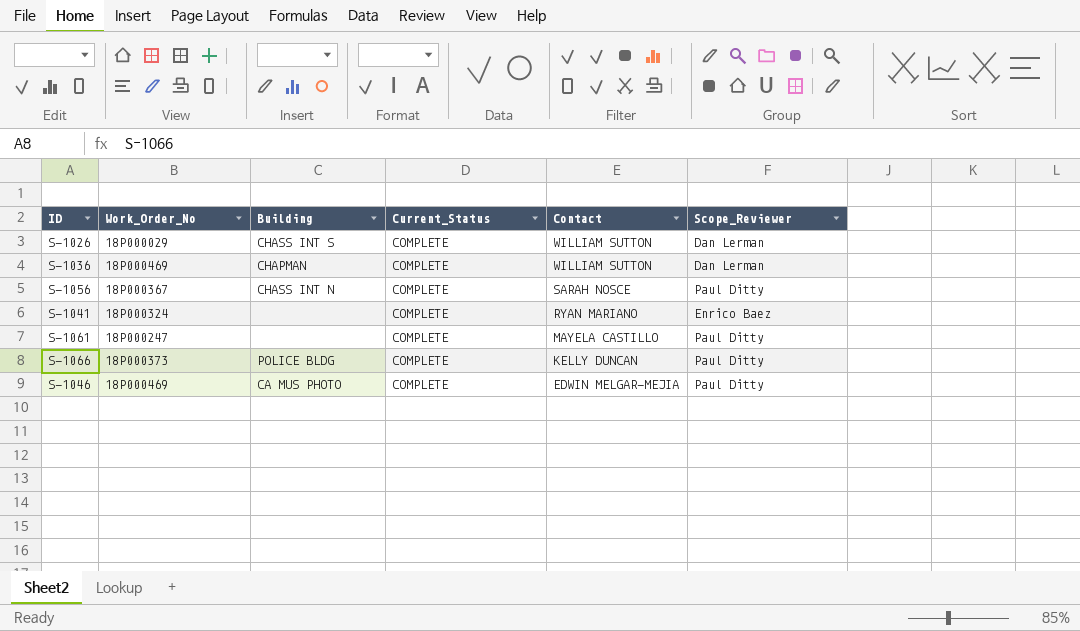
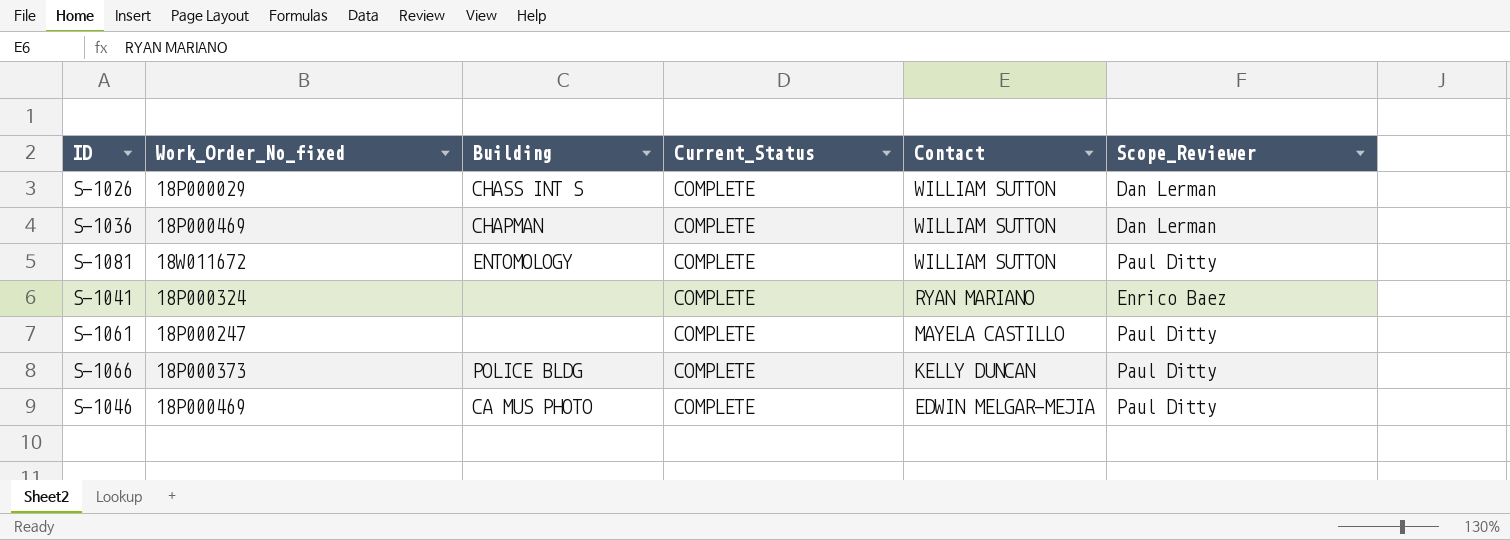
column name: Work_Order_No -> Work_Order_No_fixed
row S-1056: 18P000367 | CHASS INT N | COMPLETE | SARAH NOSCE | Paul Ditty -> none
row S-1081: none -> 18W011672 | ENTOMOLOGY | COMPLETE | WILLIAM SUTTON | Paul Ditty

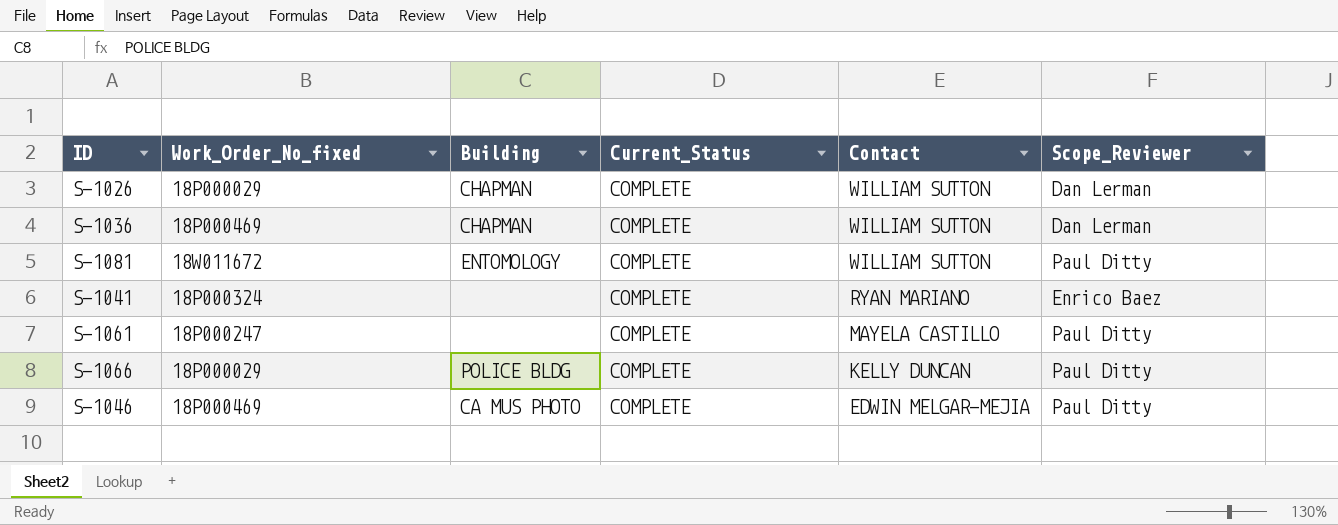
S-1026 | Building: CHASS INT S -> CHAPMAN
S-1066 | Work_Order_No_fixed: 18P000373 -> 18P000029

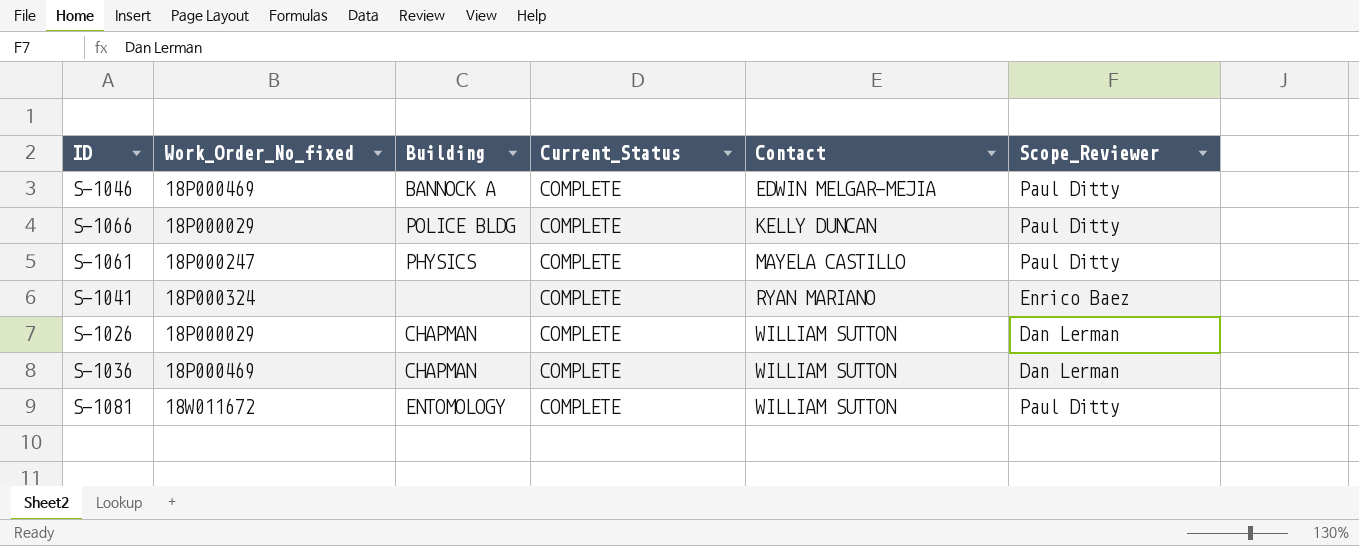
row order: Contact descending -> Contact ascending
S-1046 | Building: CA MUS PHOTO -> BANNOCK A
S-1061 | Building: none -> PHYSICS

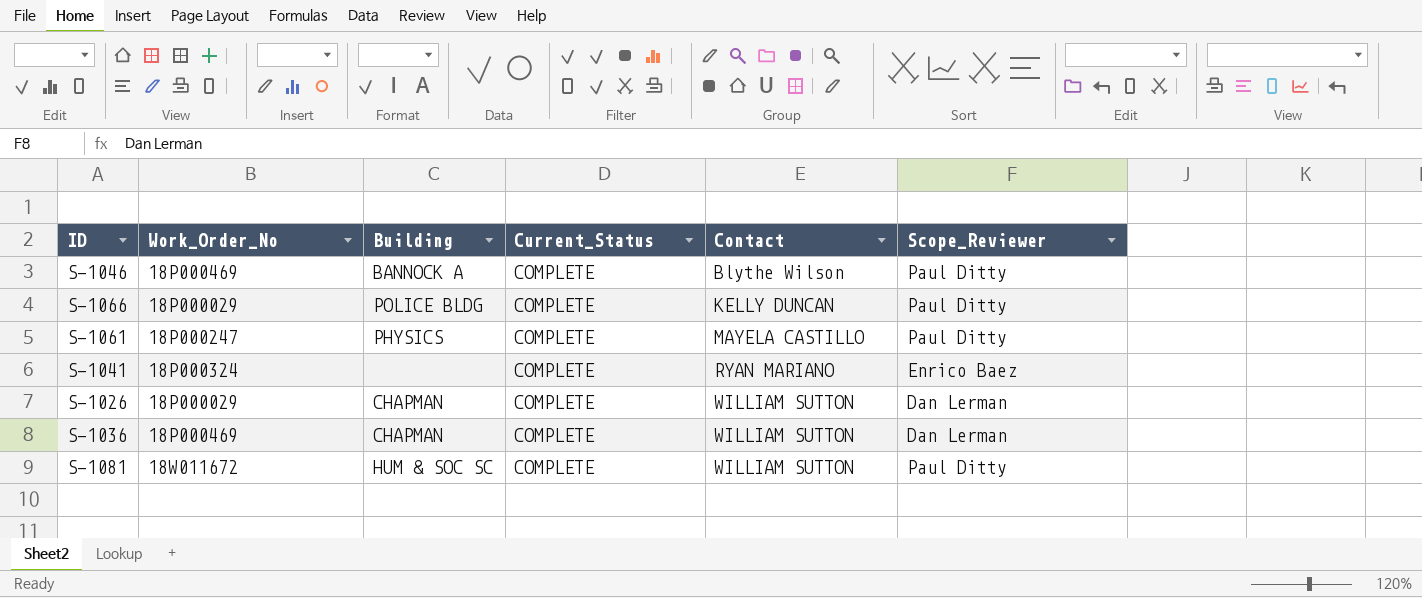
column name: Work_Order_No_fixed -> Work_Order_No
S-1046 | Contact: EDWIN MELGAR-MEJIA -> Blythe Wilson
S-1081 | Building: ENTOMOLOGY -> HUM & SOC SC

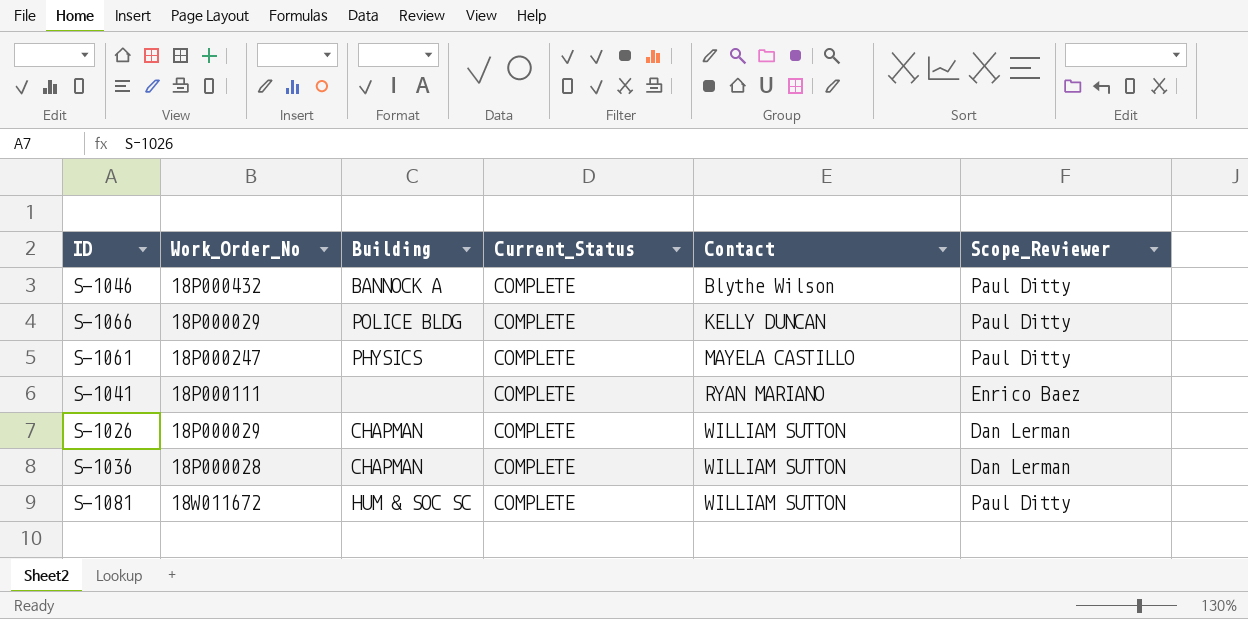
S-1046 | Work_Order_No: 18P000469 -> 18P000432
S-1041 | Work_Order_No: 18P000324 -> 18P000111
S-1036 | Work_Order_No: 18P000469 -> 18P000028

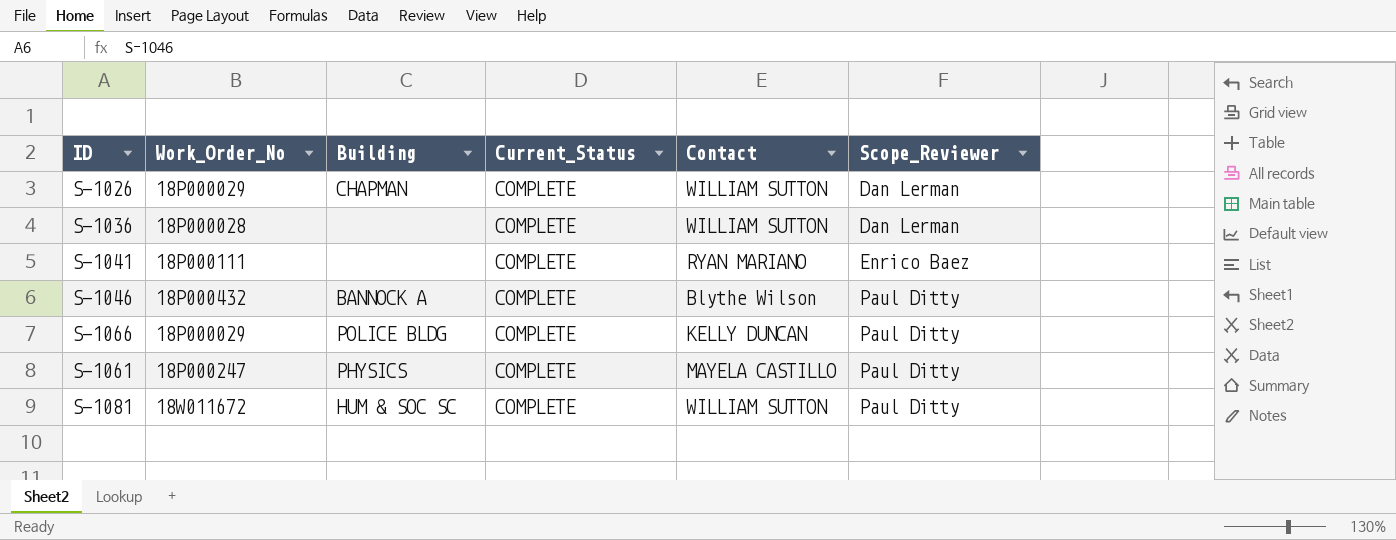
row order: Contact ascending -> Scope_Reviewer ascending
S-1036 | Building: CHAPMAN -> none

